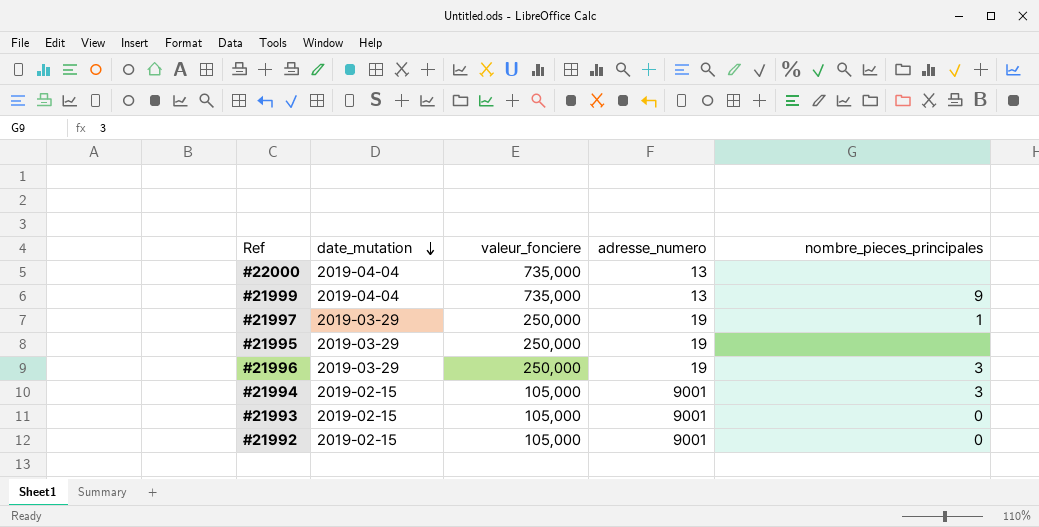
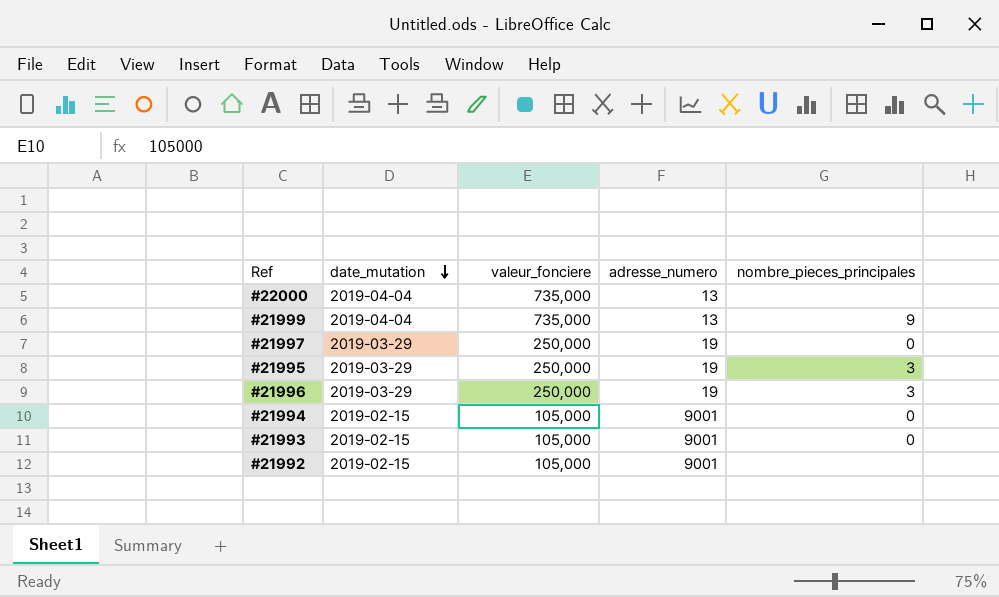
#21997 | nombre_pieces_principales: 1 -> 0
#21995 | nombre_pieces_principales: none -> 3
#21994 | nombre_pieces_principales: 3 -> 0
#21992 | nombre_pieces_principales: 0 -> none

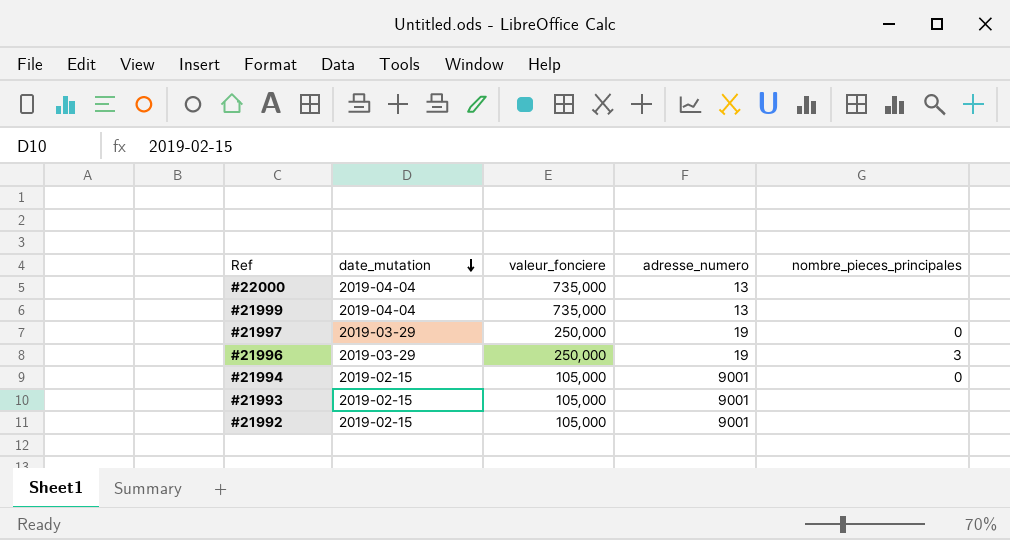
row #21995: 2019-03-29 | 250,000 | 19 | 3 -> none
#21999 | nombre_pieces_principales: 9 -> none
#21993 | nombre_pieces_principales: 0 -> none

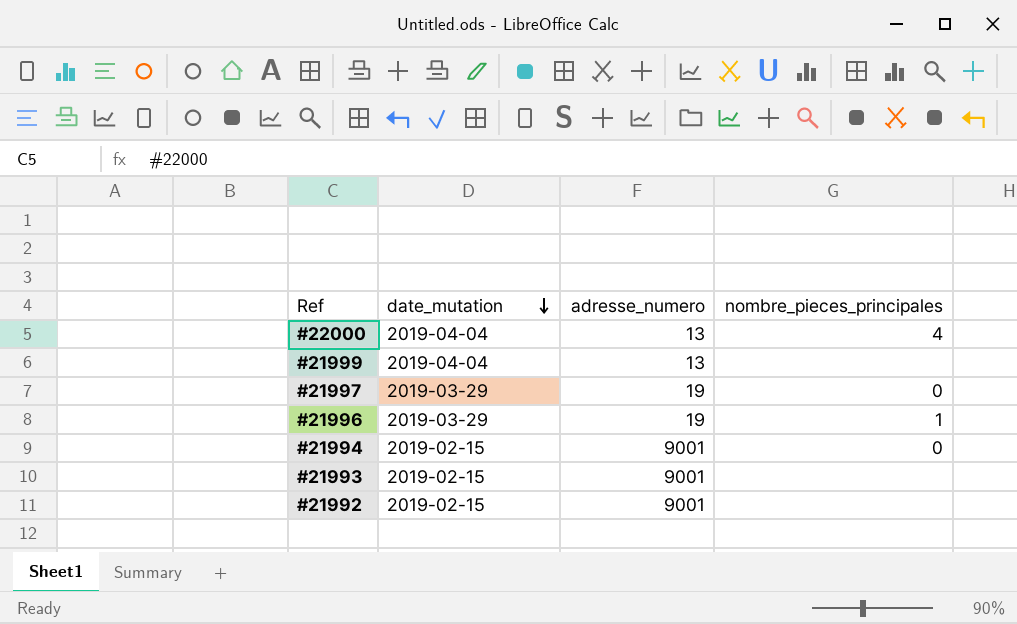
column valeur_fonciere | position: 3 -> none
#22000 | nombre_pieces_principales: none -> 4
#21996 | nombre_pieces_principales: 3 -> 1

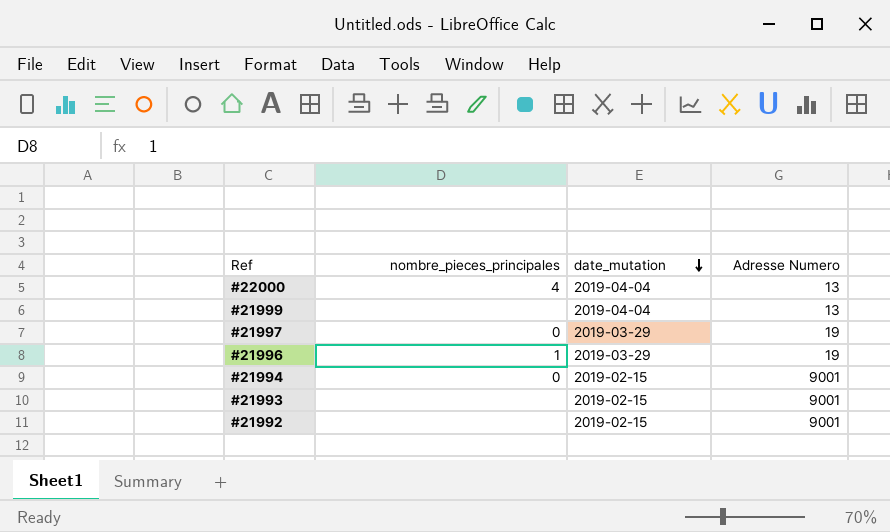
column nombre_pieces_principales | position: 4 -> 2
column name: adresse_numero -> Adresse Numero

